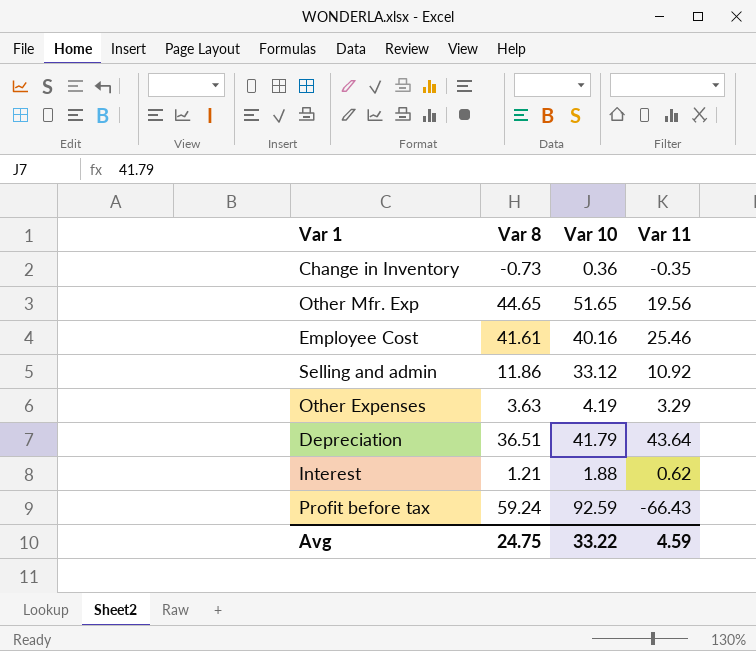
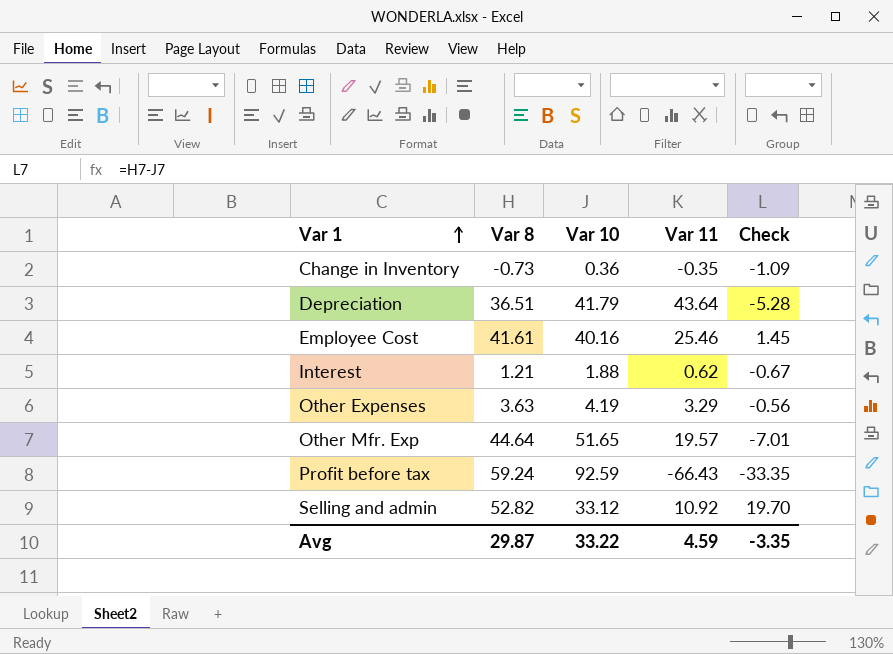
row order: none -> Var 1 ascending
column Check | formula: none -> [Var 8] - [Var 10]
Other Mfr. Exp | Var 8: 44.65 -> 44.64
Other Mfr. Exp | Var 11: 19.56 -> 19.57
Selling and admin | Var 8: 11.86 -> 52.82
Avg | Var 8: 24.75 -> 29.87

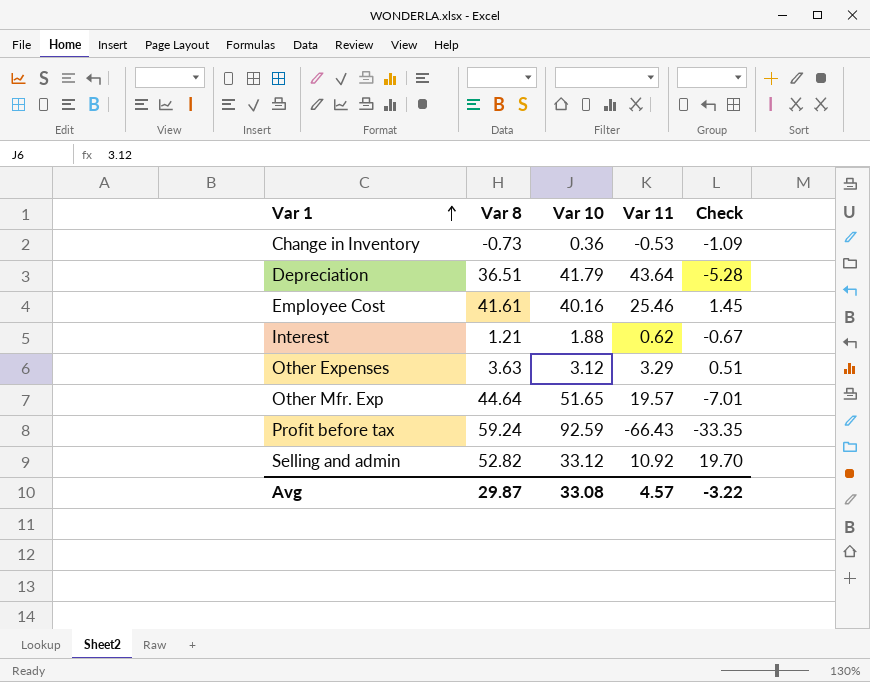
Change in Inventory | Var 11: -0.35 -> -0.53
Other Expenses | Var 10: 4.19 -> 3.12
Other Expenses | Check: -0.56 -> 0.51
Avg | Var 10: 33.22 -> 33.08
Avg | Var 11: 4.59 -> 4.57
Avg | Check: -3.35 -> -3.22

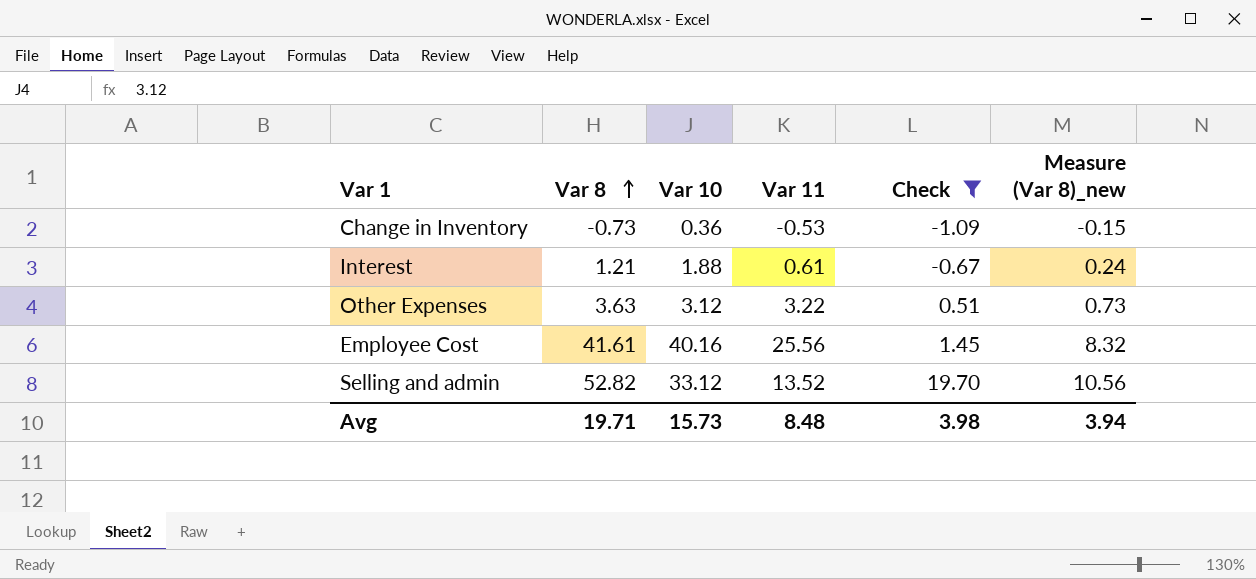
filter: none -> Check >= -1.09
row order: Var 1 ascending -> Var 8 ascending
column Measure (Var 8)_new | formula: none -> [Var 8] * 0.2
Interest | Var 11: 0.62 -> 0.61
Other Expenses | Var 11: 3.29 -> 3.22
Employee Cost | Var 11: 25.46 -> 25.56
Selling and admin | Var 11: 10.92 -> 13.52
Avg | Var 8: 29.87 -> 19.71
Avg | Var 10: 33.08 -> 15.73
Avg | Var 11: 4.57 -> 8.48
Avg | Check: -3.22 -> 3.98

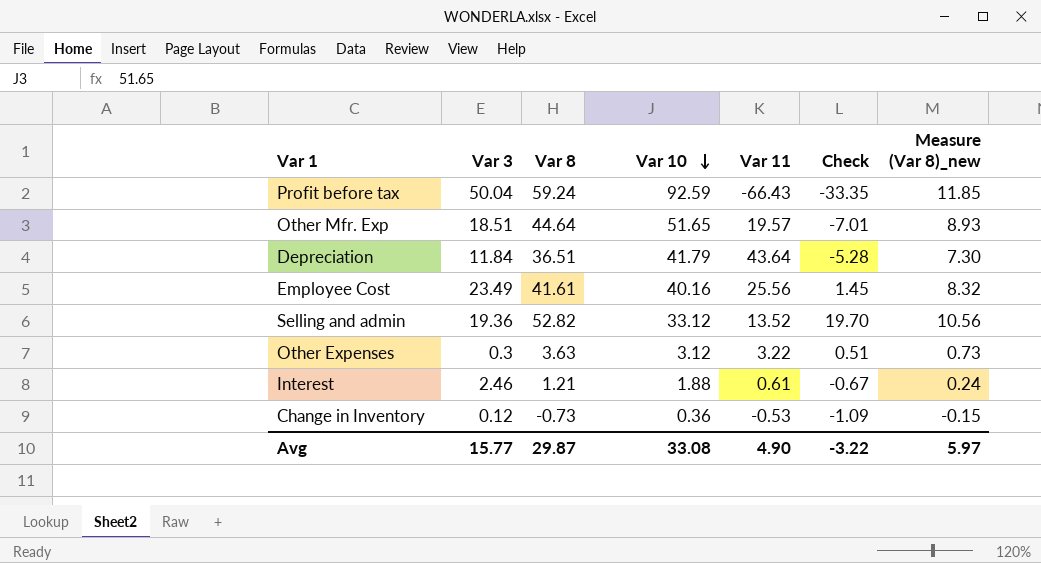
filter: Check >= -1.09 -> none
row order: Var 8 ascending -> Var 10 descending
column Var 3 | position: none -> 2
Avg | Var 8: 19.71 -> 29.87
Avg | Var 10: 15.73 -> 33.08
Avg | Var 11: 8.48 -> 4.90
Avg | Check: 3.98 -> -3.22
Avg | Measure (Var 8)_new: 3.94 -> 5.97

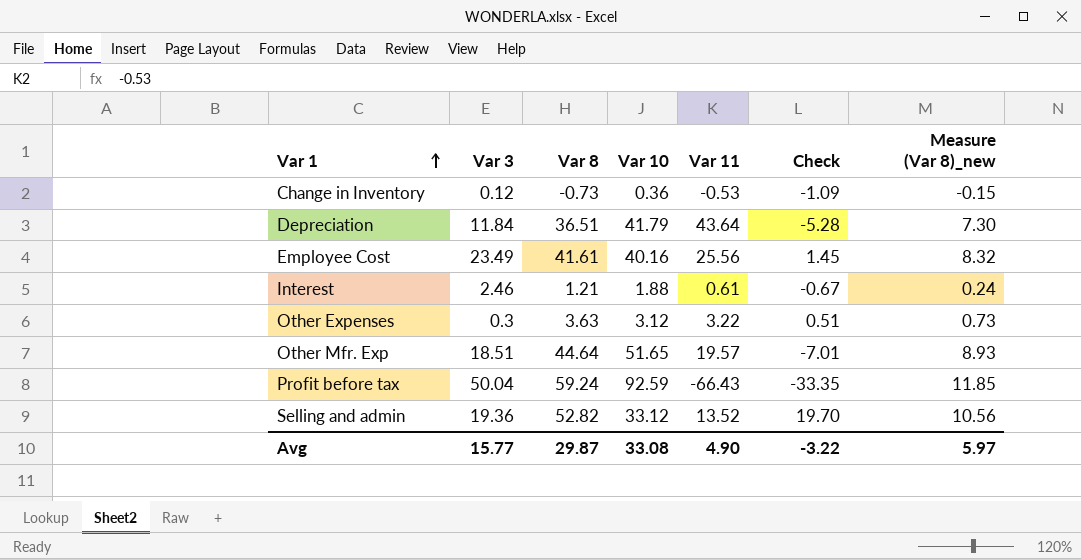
row order: Var 10 descending -> Var 1 ascending

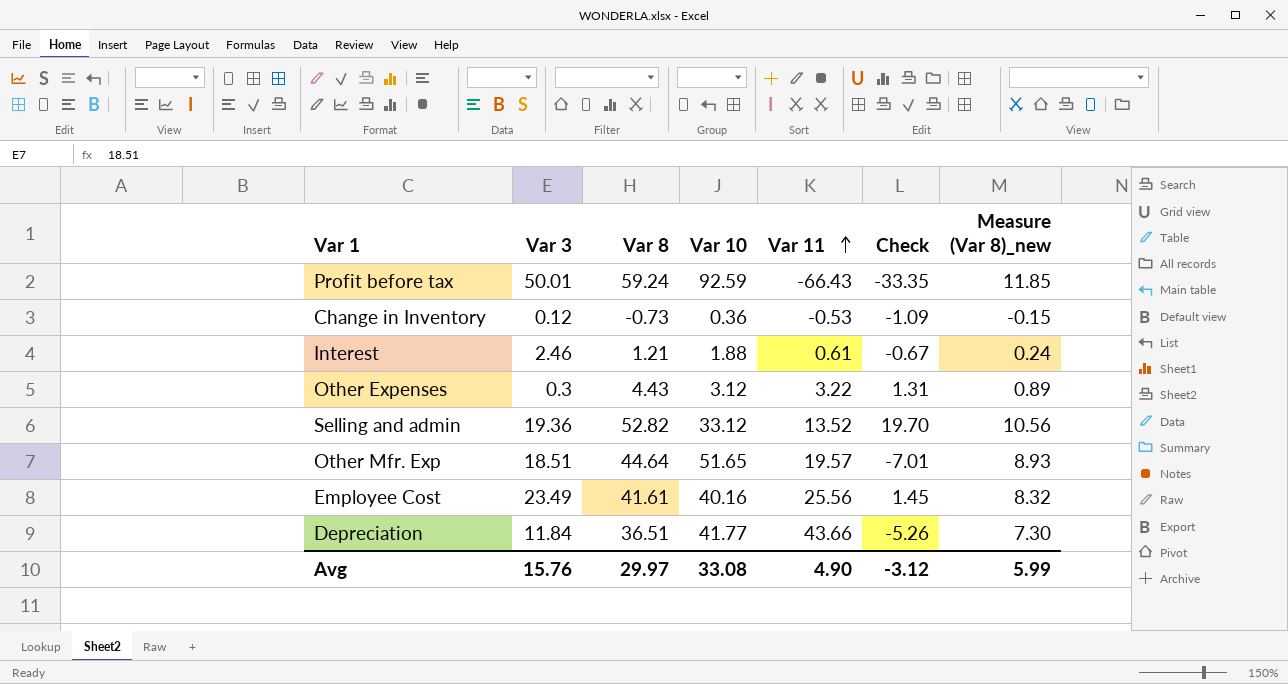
row order: Var 1 ascending -> Var 11 ascending
Profit before tax | Var 3: 50.04 -> 50.01
Other Expenses | Var 8: 3.63 -> 4.43
Other Expenses | Check: 0.51 -> 1.31
Other Expenses | Measure (Var 8)_new: 0.73 -> 0.89
Depreciation | Var 10: 41.79 -> 41.77
Depreciation | Var 11: 43.64 -> 43.66
Depreciation | Check: -5.28 -> -5.26
Avg | Var 3: 15.77 -> 15.76
Avg | Var 8: 29.87 -> 29.97
Avg | Check: -3.22 -> -3.12
Avg | Measure (Var 8)_new: 5.97 -> 5.99

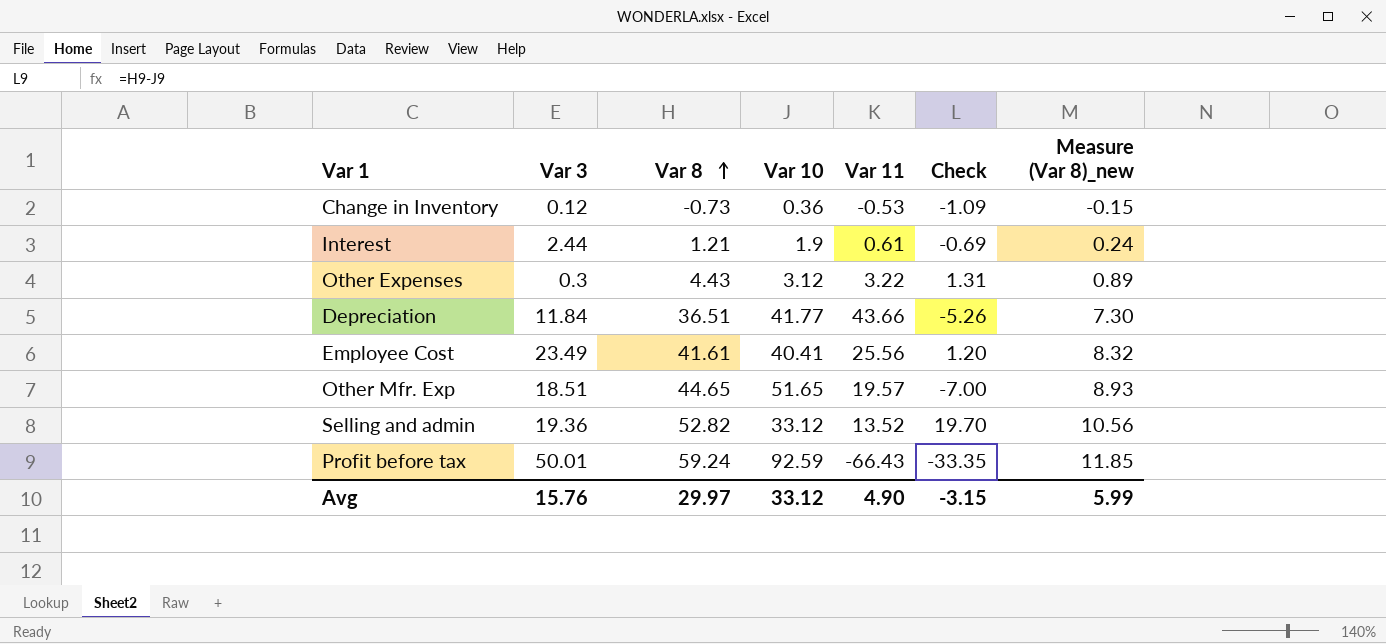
row order: Var 11 ascending -> Var 8 ascending
Interest | Var 3: 2.46 -> 2.44
Interest | Var 10: 1.88 -> 1.9
Interest | Check: -0.67 -> -0.69
Employee Cost | Var 10: 40.16 -> 40.41
Employee Cost | Check: 1.45 -> 1.20
Other Mfr. Exp | Var 8: 44.64 -> 44.65
Other Mfr. Exp | Check: -7.01 -> -7.00
Avg | Var 10: 33.08 -> 33.12
Avg | Check: -3.12 -> -3.15

